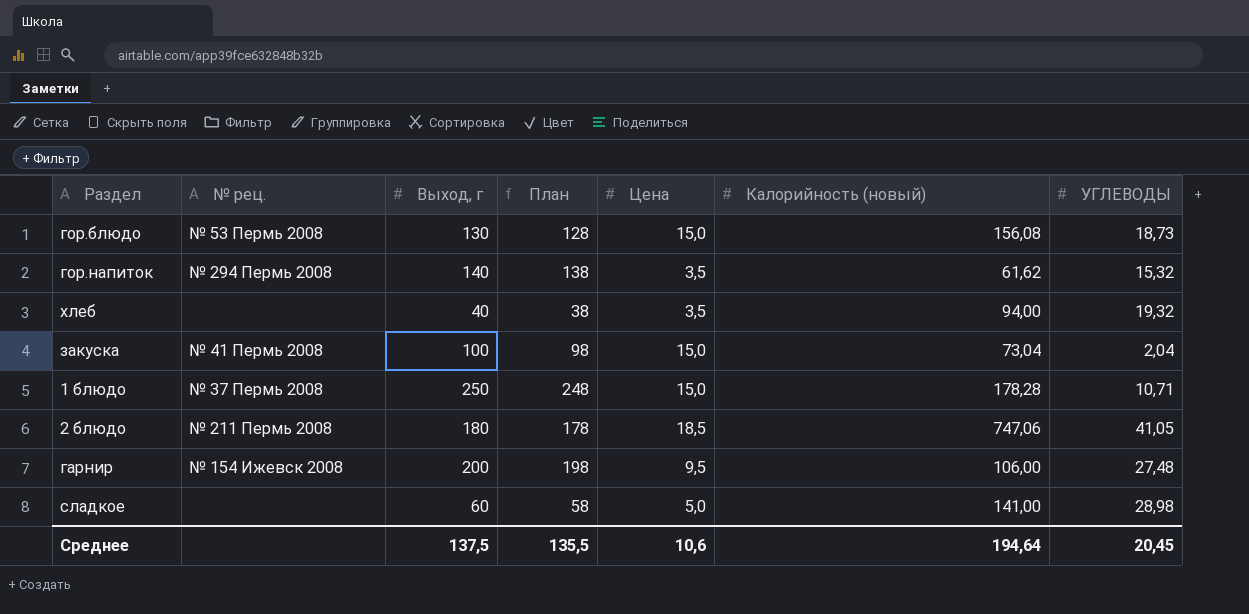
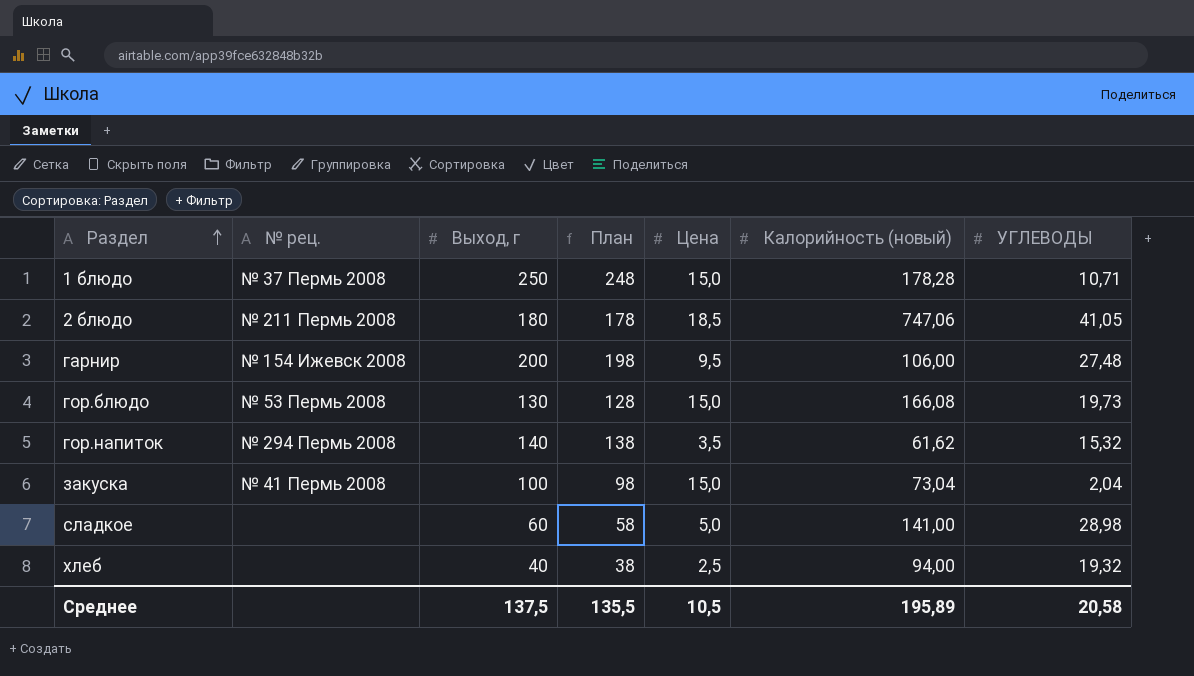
row order: none -> Раздел ascending
гор.блюдо | Калорийность (новый): 156,08 -> 166,08
гор.блюдо | УГЛЕВОДЫ: 18,73 -> 19,73
хлеб | Цена: 3,5 -> 2,5
Среднее | Цена: 10,6 -> 10,5
Среднее | Калорийность (новый): 194,64 -> 195,89
Среднее | УГЛЕВОДЫ: 20,45 -> 20,58

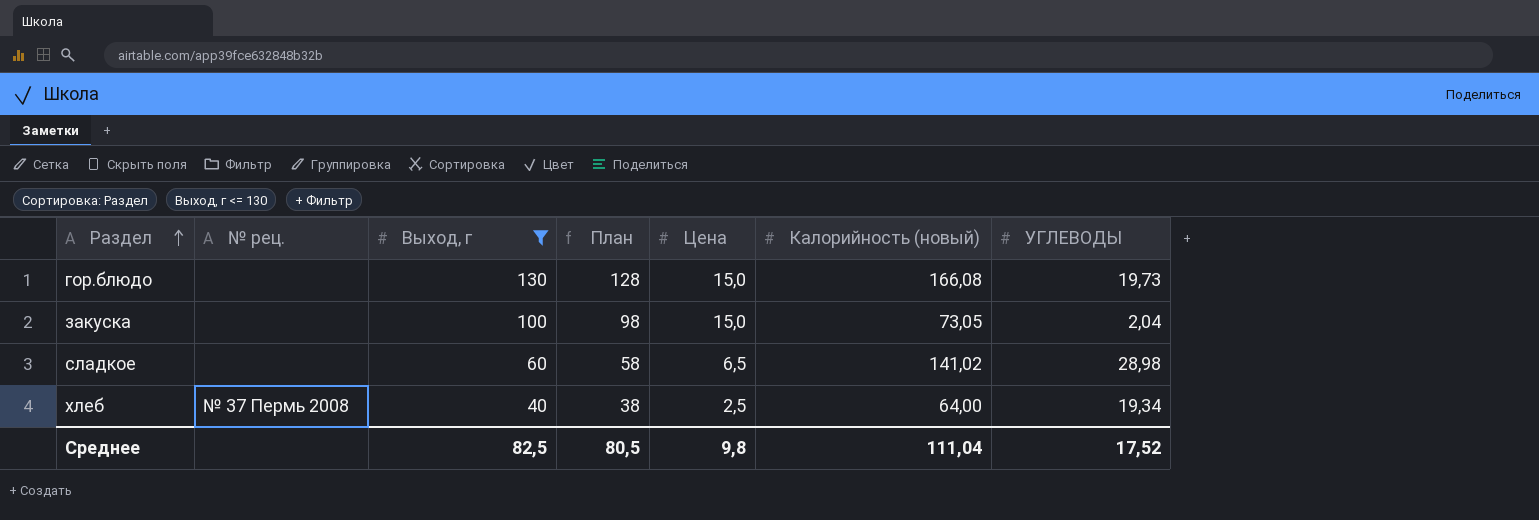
filter: none -> Выход, г <= 130
гор.блюдо | № рец.: № 53 Пермь 2008 -> none
закуска | № рец.: № 41 Пермь 2008 -> none
закуска | Калорийность (новый): 73,04 -> 73,05
сладкое | Цена: 5,0 -> 6,5
сладкое | Калорийность (новый): 141,00 -> 141,02
хлеб | № рец.: none -> № 37 Пермь 2008
хлеб | Калорийность (новый): 94,00 -> 64,00
хлеб | УГЛЕВОДЫ: 19,32 -> 19,34
Среднее | Выход, г: 137,5 -> 82,5
Среднее | План: 135,5 -> 80,5
Среднее | Цена: 10,5 -> 9,8
Среднее | Калорийность (новый): 195,89 -> 111,04
Среднее | УГЛЕВОДЫ: 20,58 -> 17,52

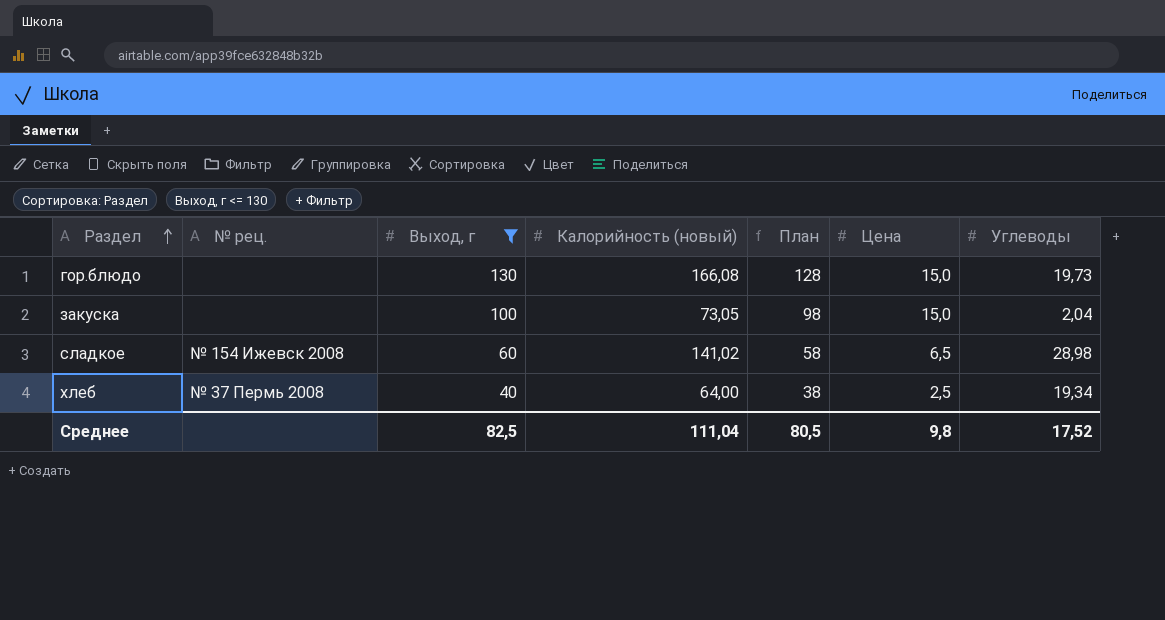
column Калорийность (новый) | position: 6 -> 4
column name: УГЛЕВОДЫ -> Углеводы
сладкое | № рец.: none -> № 154 Ижевск 2008

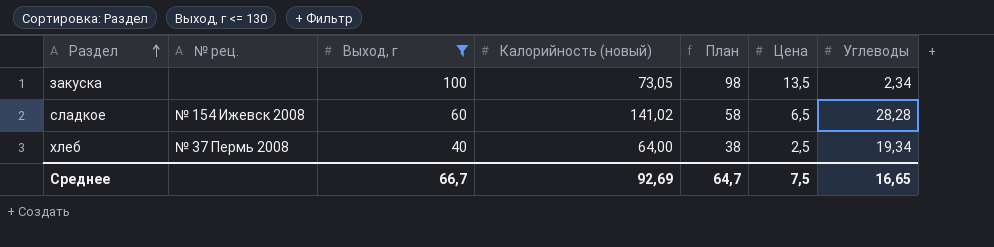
row гор.блюдо: none | 130 | 166,08 | 128 | 15,0 | 19,73 -> none
закуска | Цена: 15,0 -> 13,5
закуска | Углеводы: 2,04 -> 2,34
сладкое | Углеводы: 28,98 -> 28,28
Среднее | Выход, г: 82,5 -> 66,7
Среднее | Калорийность (новый): 111,04 -> 92,69
Среднее | План: 80,5 -> 64,7
Среднее | Цена: 9,8 -> 7,5
Среднее | Углеводы: 17,52 -> 16,65

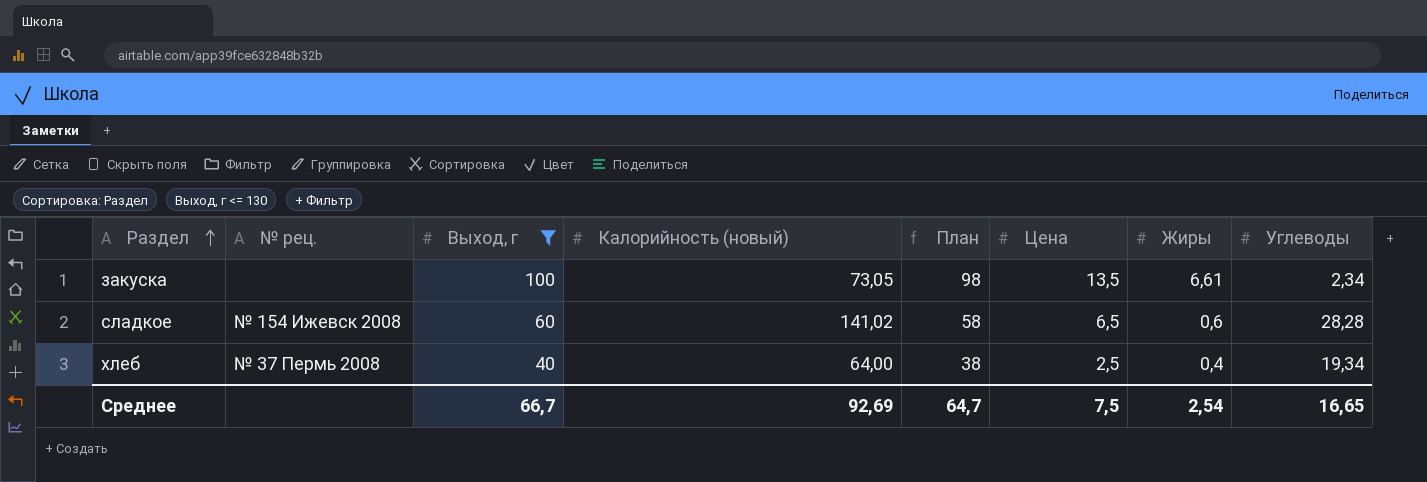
column Жиры | position: none -> 7

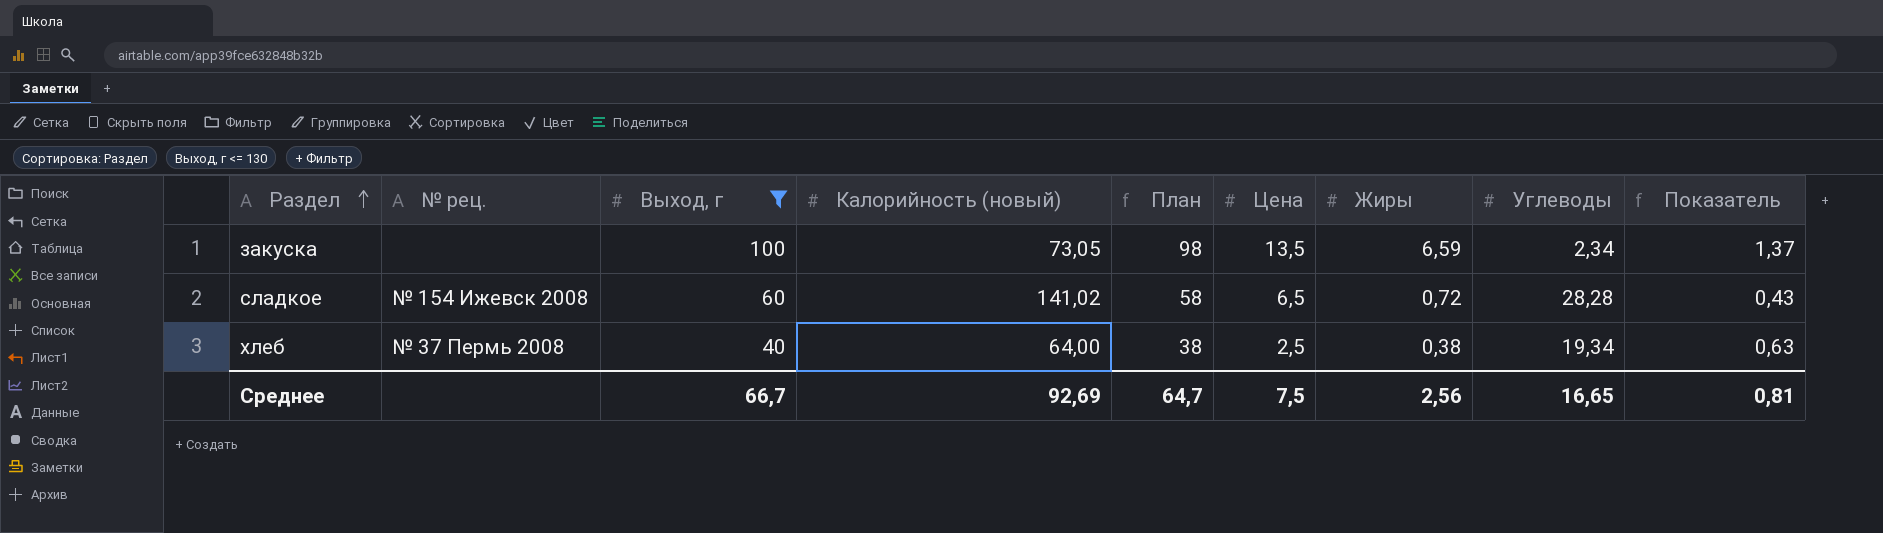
column Показатель | formula: none -> [Выход, г] / [Калорийность (новый)]
закуска | Жиры: 6,61 -> 6,59
сладкое | Жиры: 0,6 -> 0,72
хлеб | Жиры: 0,4 -> 0,38
Среднее | Жиры: 2,54 -> 2,56

